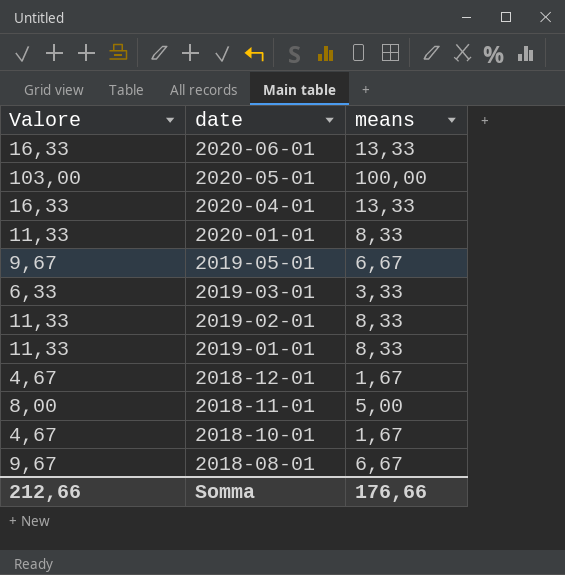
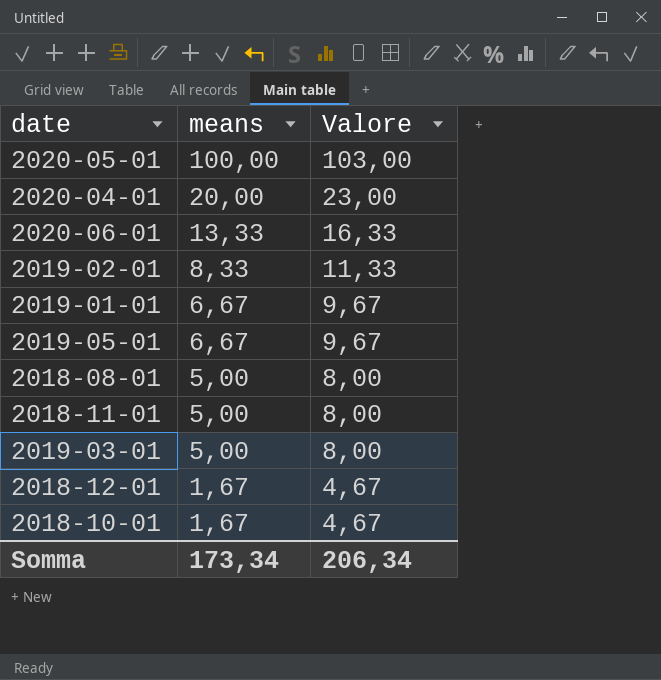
row order: date descending -> means descending
column Valore | position: 1 -> 3
row 2020-01-01: 11,33 | 8,33 -> none
2020-04-01 | means: 13,33 -> 20,00
2020-04-01 | Valore: 16,33 -> 23,00
2019-01-01 | means: 8,33 -> 6,67
2019-01-01 | Valore: 11,33 -> 9,67
2018-08-01 | means: 6,67 -> 5,00
2018-08-01 | Valore: 9,67 -> 8,00
2019-03-01 | means: 3,33 -> 5,00
2019-03-01 | Valore: 6,33 -> 8,00
Somma | means: 176,66 -> 173,34
Somma | Valore: 212,66 -> 206,34

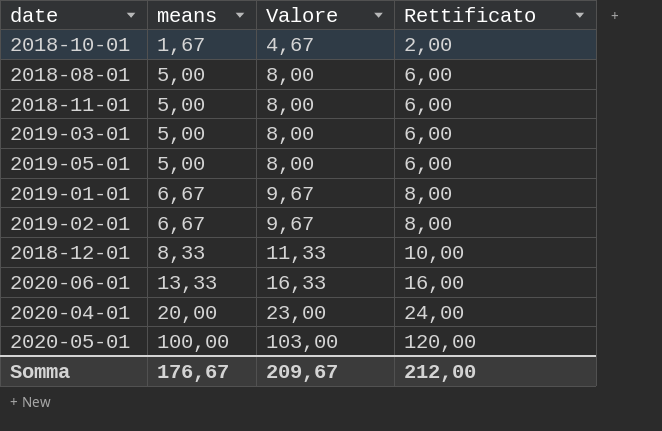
row order: means descending -> means ascending
column Rettificato | formula: none -> [means] * 1,2
2019-05-01 | means: 6,67 -> 5,00
2019-05-01 | Valore: 9,67 -> 8,00
2019-02-01 | means: 8,33 -> 6,67
2019-02-01 | Valore: 11,33 -> 9,67
2018-12-01 | means: 1,67 -> 8,33
2018-12-01 | Valore: 4,67 -> 11,33
Somma | means: 173,34 -> 176,67
Somma | Valore: 206,34 -> 209,67

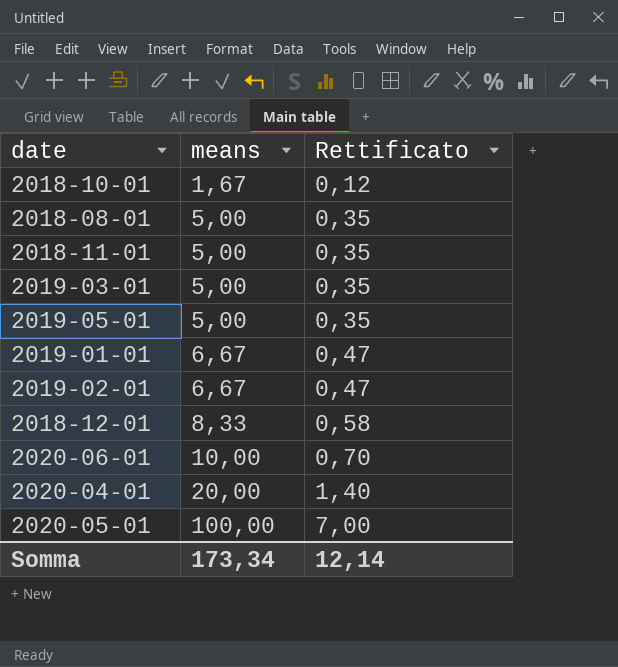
column Valore | formula: [means] + 3 -> none
column Rettificato | formula: [means] * 1,2 -> [means] * 0,07
2020-06-01 | means: 13,33 -> 10,00
Somma | means: 176,67 -> 173,34
Somma | Rettificato: 212,00 -> 12,14

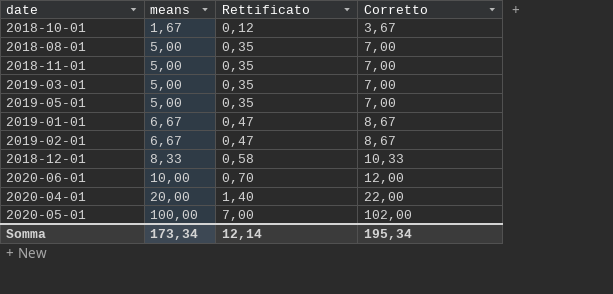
column Corretto | formula: none -> [means] + 2

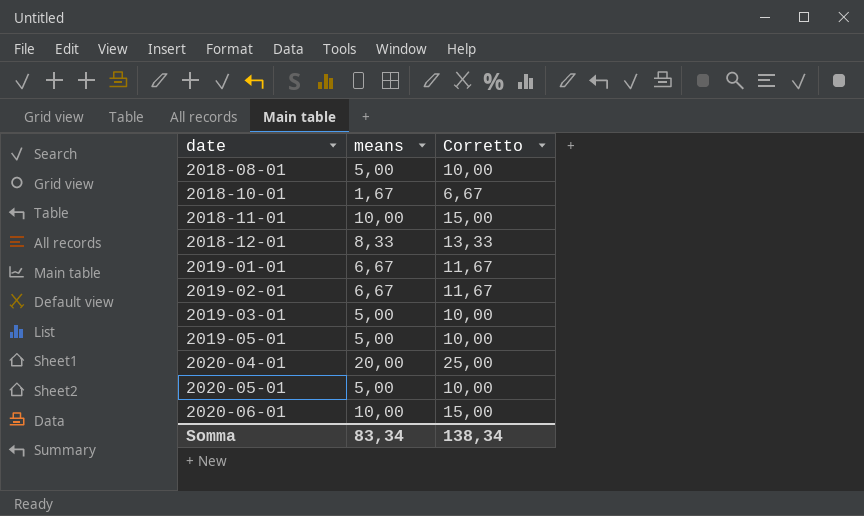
row order: means ascending -> date ascending
column Rettificato | formula: [means] * 0,07 -> none
column Corretto | formula: [means] + 2 -> [means] + 5
2018-11-01 | means: 5,00 -> 10,00
2020-05-01 | means: 100,00 -> 5,00
Somma | means: 173,34 -> 83,34
Somma | Corretto: 195,34 -> 138,34

